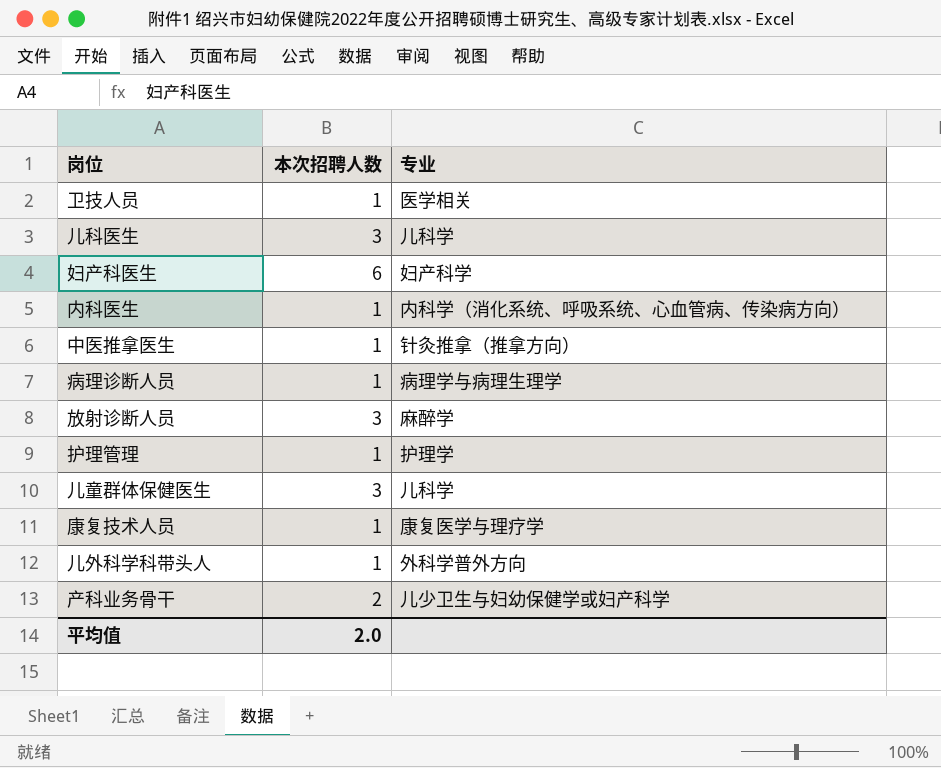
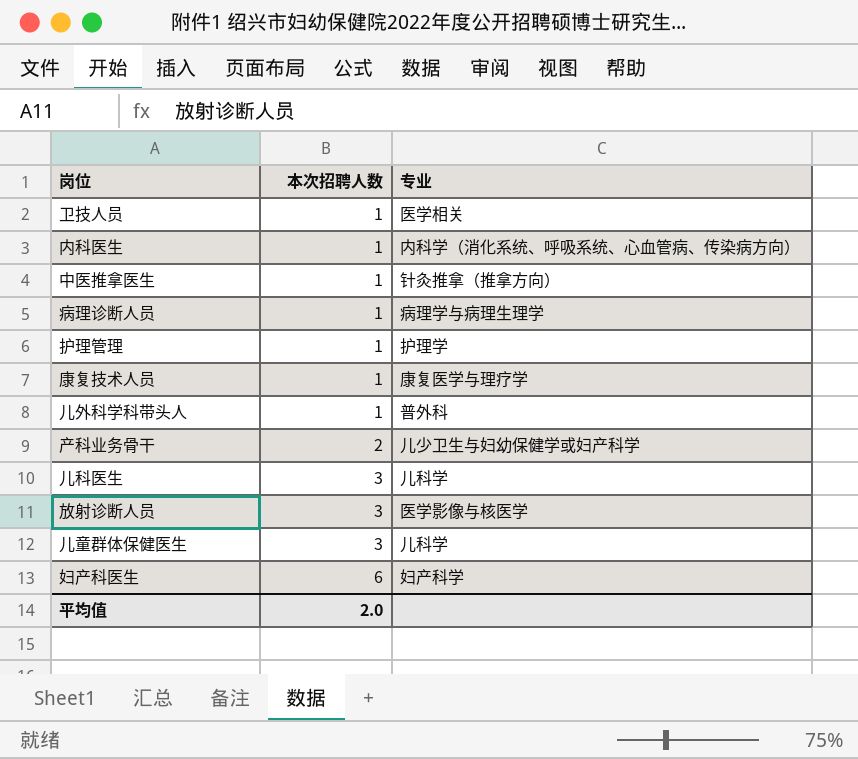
row order: none -> 本次招聘人数 ascending
儿外科学科带头人 | 专业: 外科学普外方向 -> 普外科
放射诊断人员 | 专业: 麻醉学 -> 医学影像与核医学

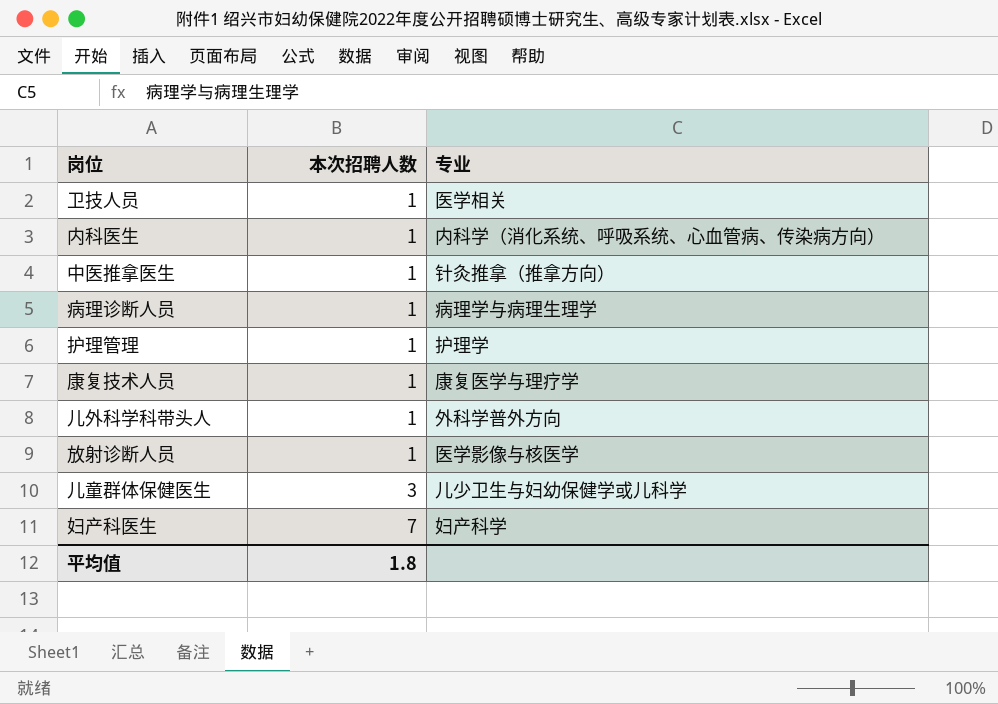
row 产科业务骨干: 2 | 儿少卫生与妇幼保健学或妇产科学 -> none
row 儿科医生: 3 | 儿科学 -> none
儿外科学科带头人 | 专业: 普外科 -> 外科学普外方向
放射诊断人员 | 本次招聘人数: 3 -> 1
儿童群体保健医生 | 专业: 儿科学 -> 儿少卫生与妇幼保健学或儿科学
妇产科医生 | 本次招聘人数: 6 -> 7
平均值 | 本次招聘人数: 2.0 -> 1.8

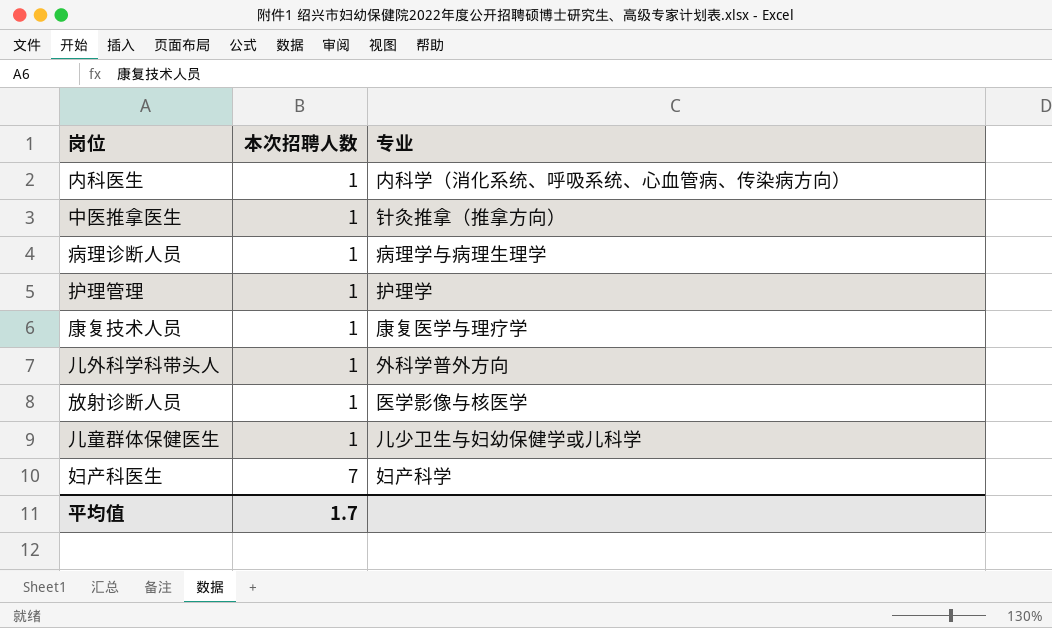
row 卫技人员: 1 | 医学相关 -> none
儿童群体保健医生 | 本次招聘人数: 3 -> 1
平均值 | 本次招聘人数: 1.8 -> 1.7

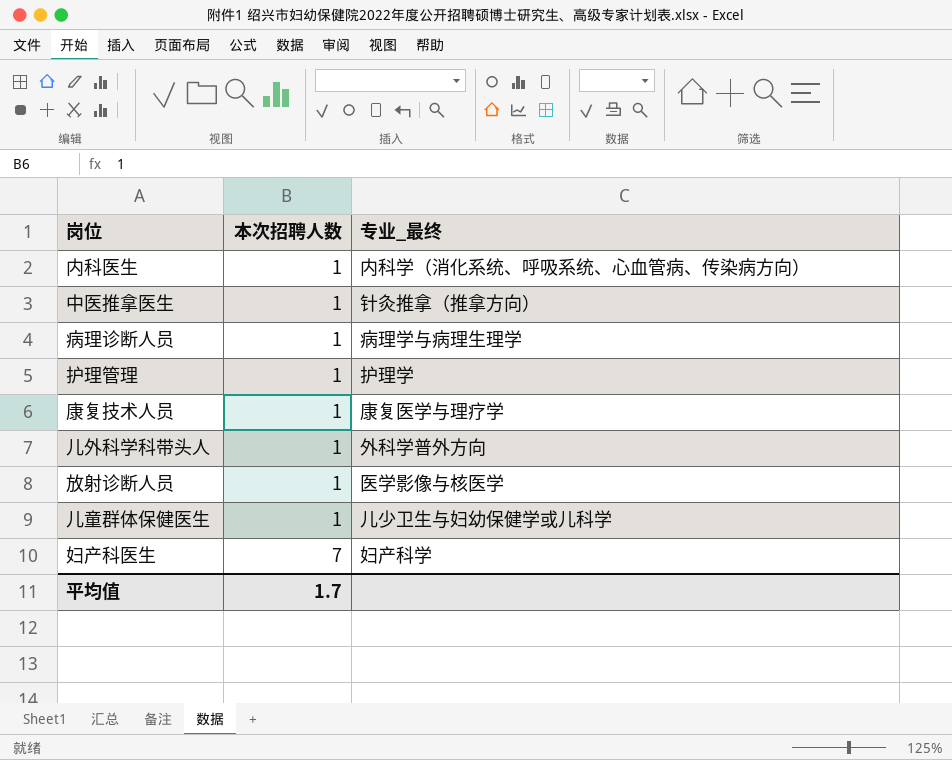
column name: 专业 -> 专业_最终

